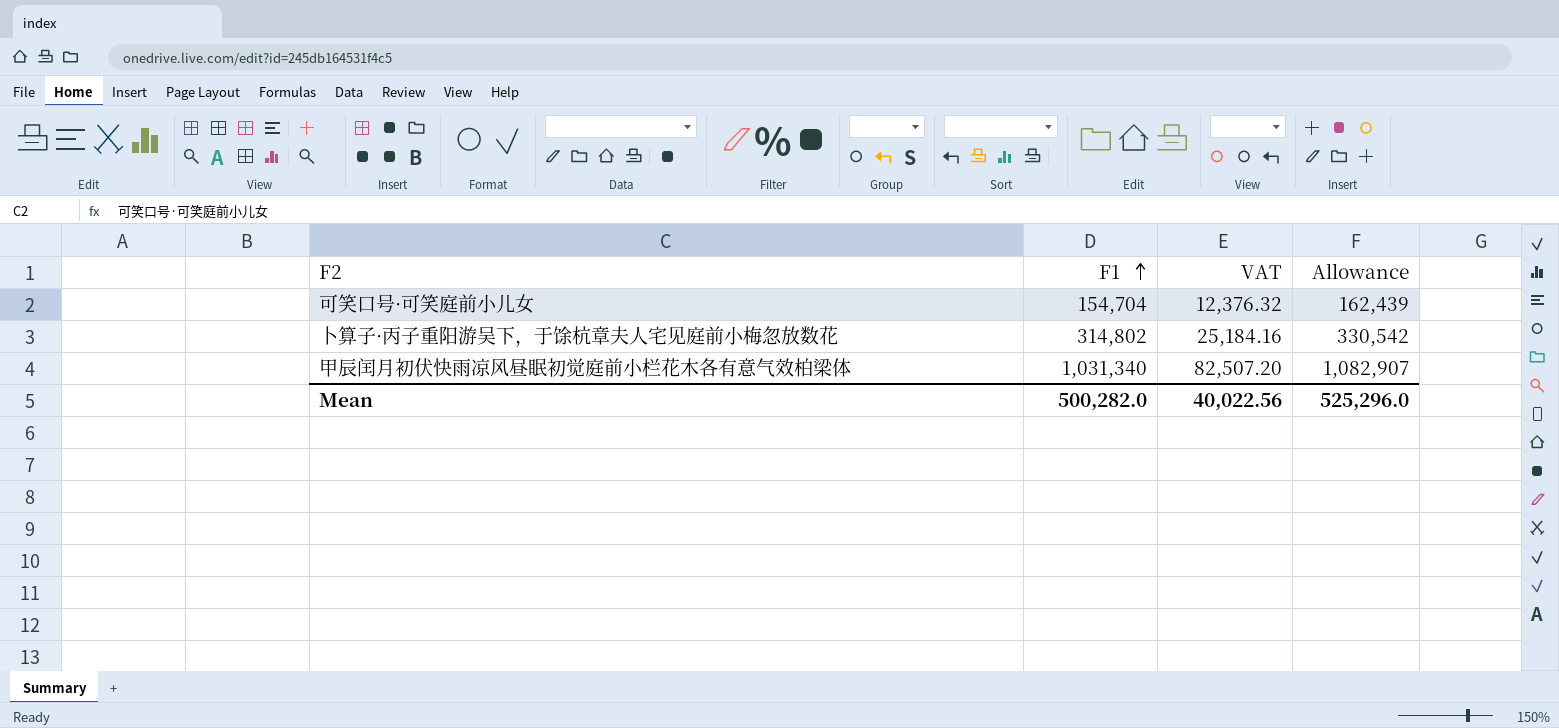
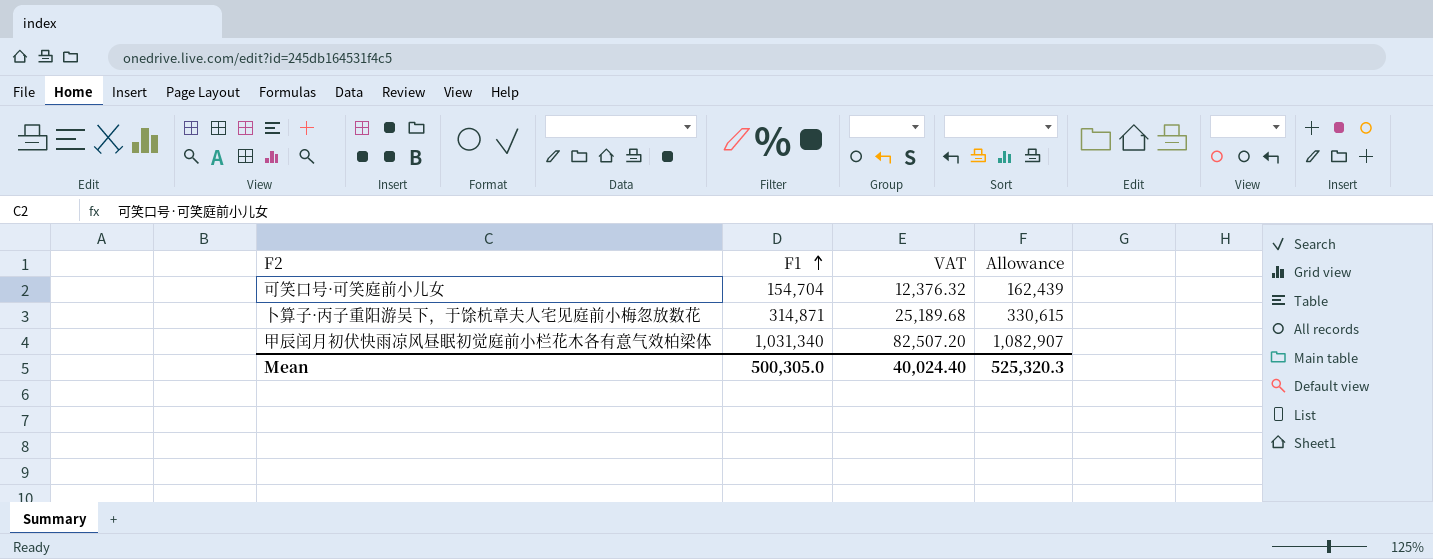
卜算子·丙子重阳游吴下，于馀杭章夫人宅见庭前小梅忽放数花 | F1: 314,802 -> 314,871
卜算子·丙子重阳游吴下，于馀杭章夫人宅见庭前小梅忽放数花 | VAT: 25,184.16 -> 25,189.68
卜算子·丙子重阳游吴下，于馀杭章夫人宅见庭前小梅忽放数花 | Allowance: 330,542 -> 330,615
Mean | F1: 500,282.0 -> 500,305.0
Mean | VAT: 40,022.56 -> 40,024.40
Mean | Allowance: 525,296.0 -> 525,320.3

